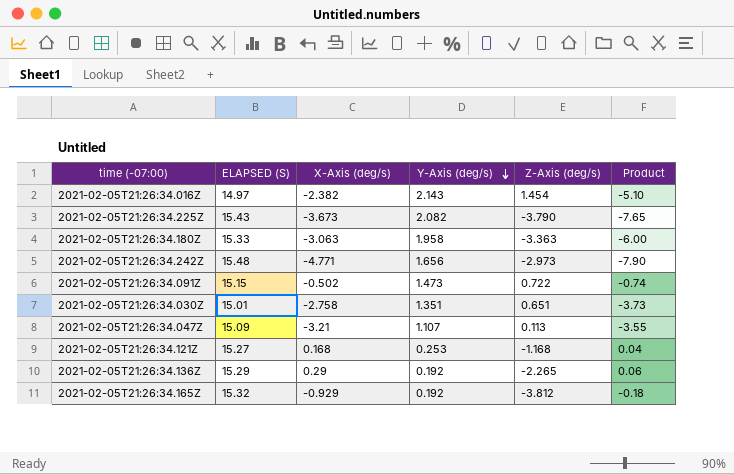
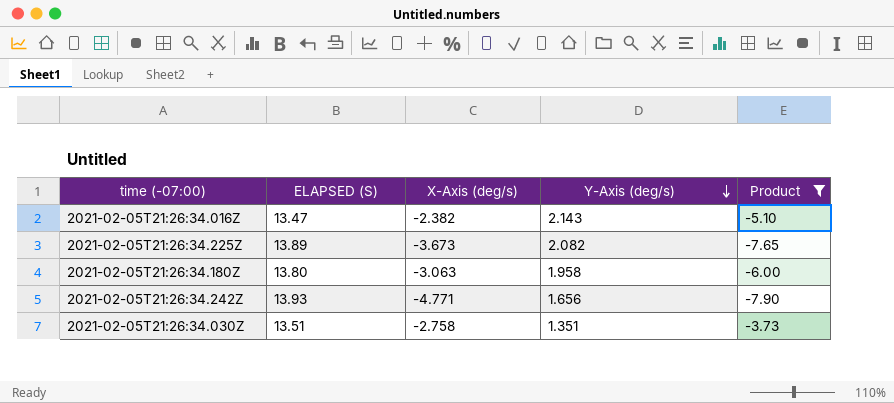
filter: none -> Product <= -3.73
column Z-Axis (deg/s) | position: 5 -> none
2021-02-05T21:26:34.016Z | ELAPSED (S): 14.97 -> 13.47
2021-02-05T21:26:34.225Z | ELAPSED (S): 15.43 -> 13.89
2021-02-05T21:26:34.180Z | ELAPSED (S): 15.33 -> 13.80
2021-02-05T21:26:34.242Z | ELAPSED (S): 15.48 -> 13.93
2021-02-05T21:26:34.030Z | ELAPSED (S): 15.01 -> 13.51

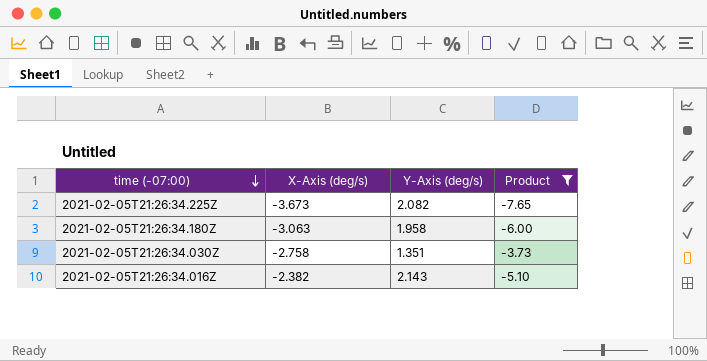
row order: Y-Axis (deg/s) descending -> time (-07:00) descending
column ELAPSED (S) | position: 2 -> none
row 2021-02-05T21:26:34.242Z: 13.93 | -4.771 | 1.656 | -7.90 -> none

